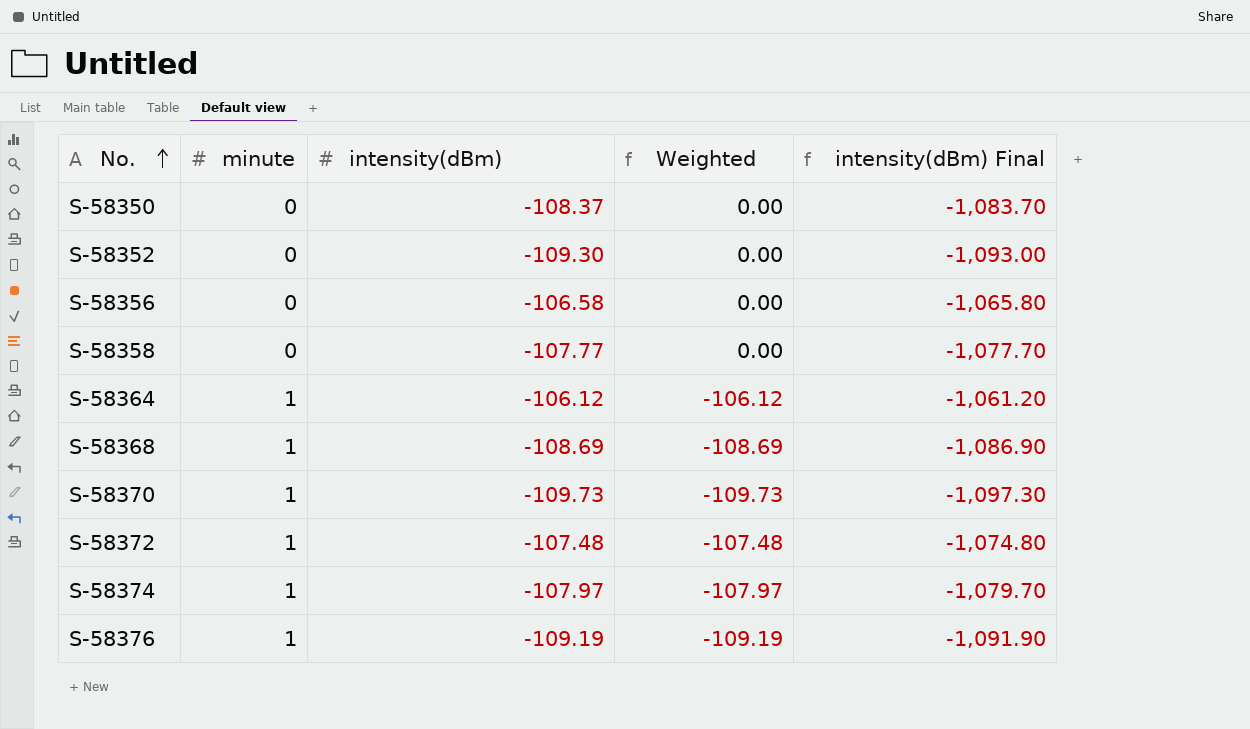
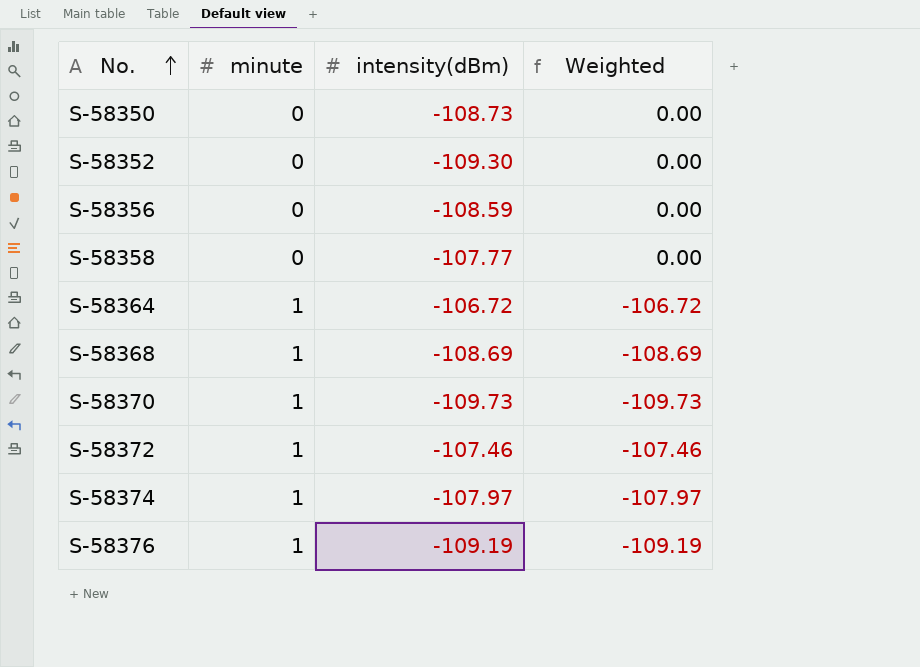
column intensity(dBm) Final | formula: [intensity(dBm)] * 10 -> none
S-58350 | intensity(dBm): -108.37 -> -108.73
S-58356 | intensity(dBm): -106.58 -> -108.59
S-58364 | intensity(dBm): -106.12 -> -106.72
S-58364 | Weighted: -106.12 -> -106.72
S-58372 | intensity(dBm): -107.48 -> -107.46
S-58372 | Weighted: -107.48 -> -107.46

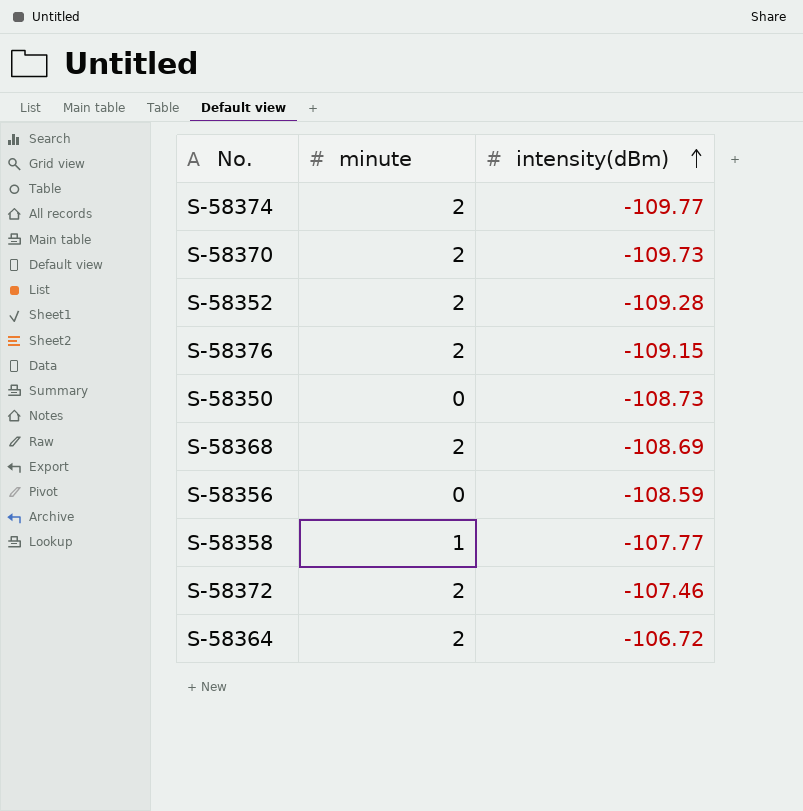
row order: No. ascending -> intensity(dBm) ascending
column Weighted | formula: [minute] * [intensity(dBm)] -> none
S-58374 | minute: 1 -> 2
S-58374 | intensity(dBm): -107.97 -> -109.77
S-58370 | minute: 1 -> 2
S-58352 | minute: 0 -> 2
S-58352 | intensity(dBm): -109.30 -> -109.28
S-58376 | minute: 1 -> 2
S-58376 | intensity(dBm): -109.19 -> -109.15
S-58368 | minute: 1 -> 2
S-58358 | minute: 0 -> 1
S-58372 | minute: 1 -> 2
S-58364 | minute: 1 -> 2

